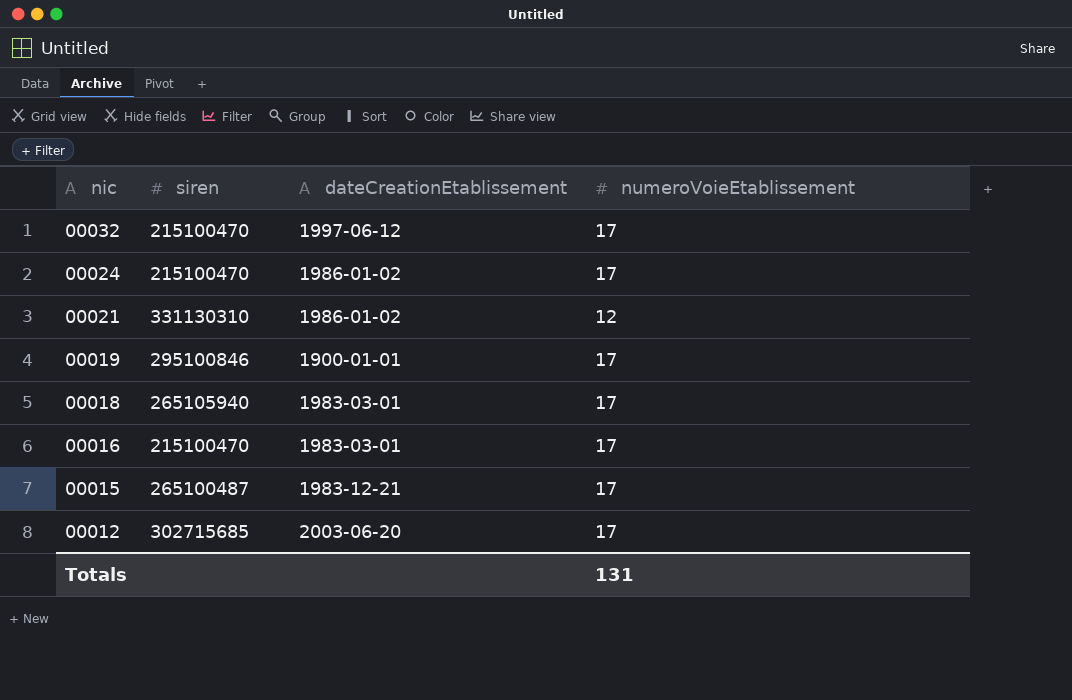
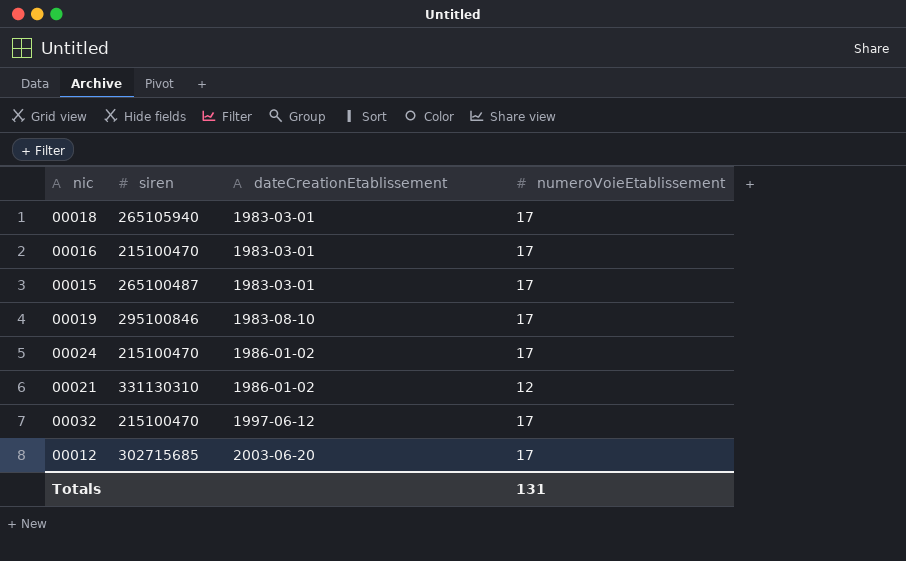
row order: nic descending -> dateCreationEtablissement ascending
00015 | dateCreationEtablissement: 1983-12-21 -> 1983-03-01
00019 | dateCreationEtablissement: 1900-01-01 -> 1983-08-10

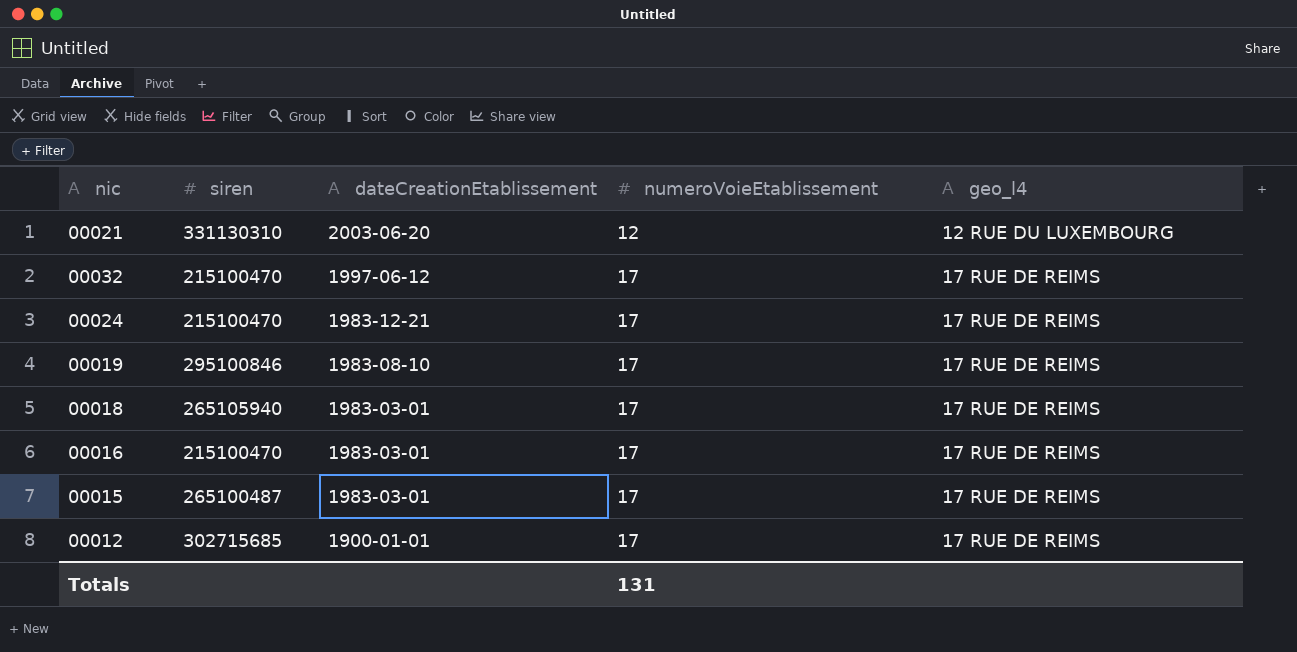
row order: dateCreationEtablissement ascending -> dateCreationEtablissement descending
column geo_l4 | position: none -> 5
00021 | dateCreationEtablissement: 1986-01-02 -> 2003-06-20
00024 | dateCreationEtablissement: 1986-01-02 -> 1983-12-21
00012 | dateCreationEtablissement: 2003-06-20 -> 1900-01-01

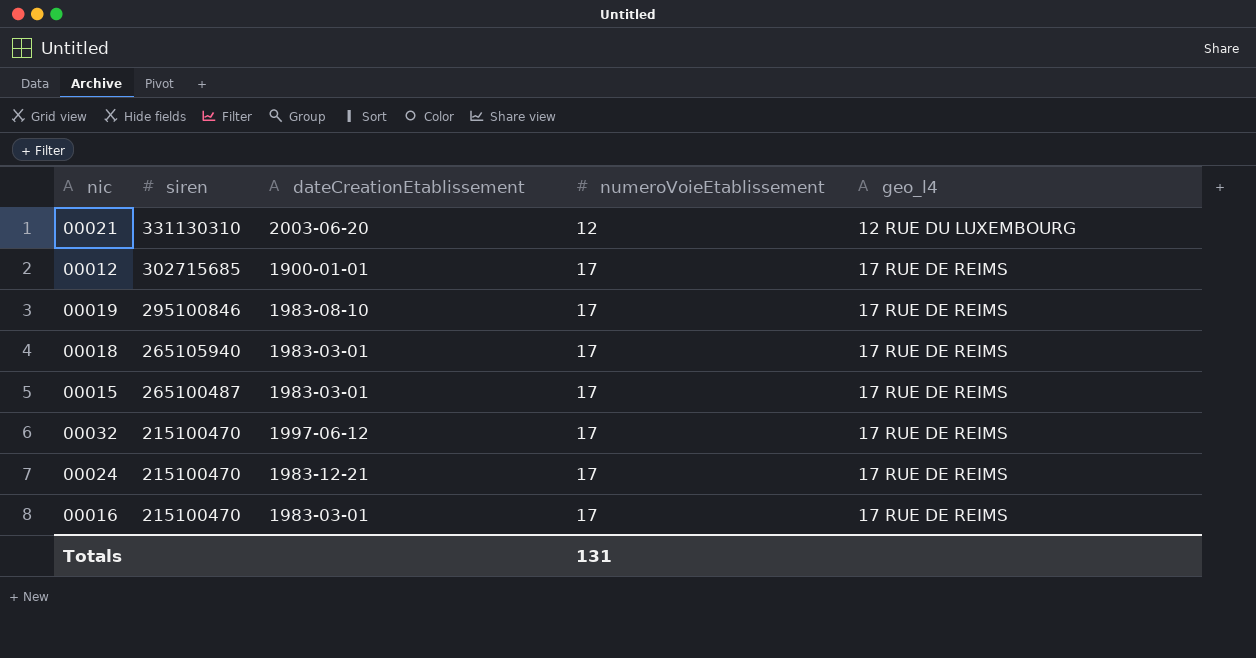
row order: dateCreationEtablissement descending -> siren descending

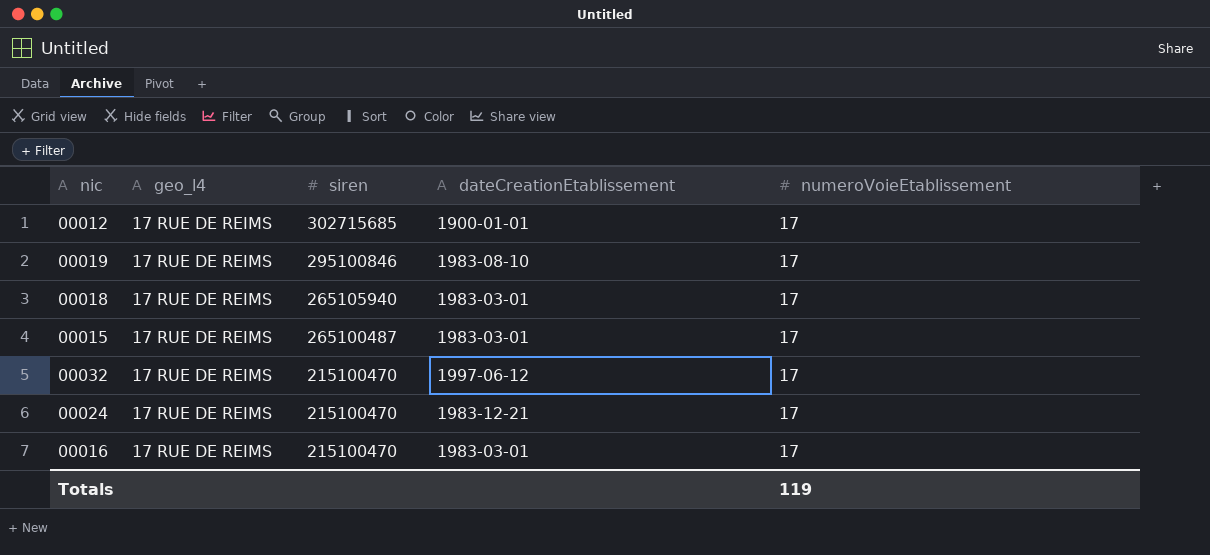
column geo_l4 | position: 5 -> 2
row 00021: 331130310 | 2003-06-20 | 12 | 12 RUE DU LUXEMBOURG -> none
Totals | numeroVoieEtablissement: 131 -> 119

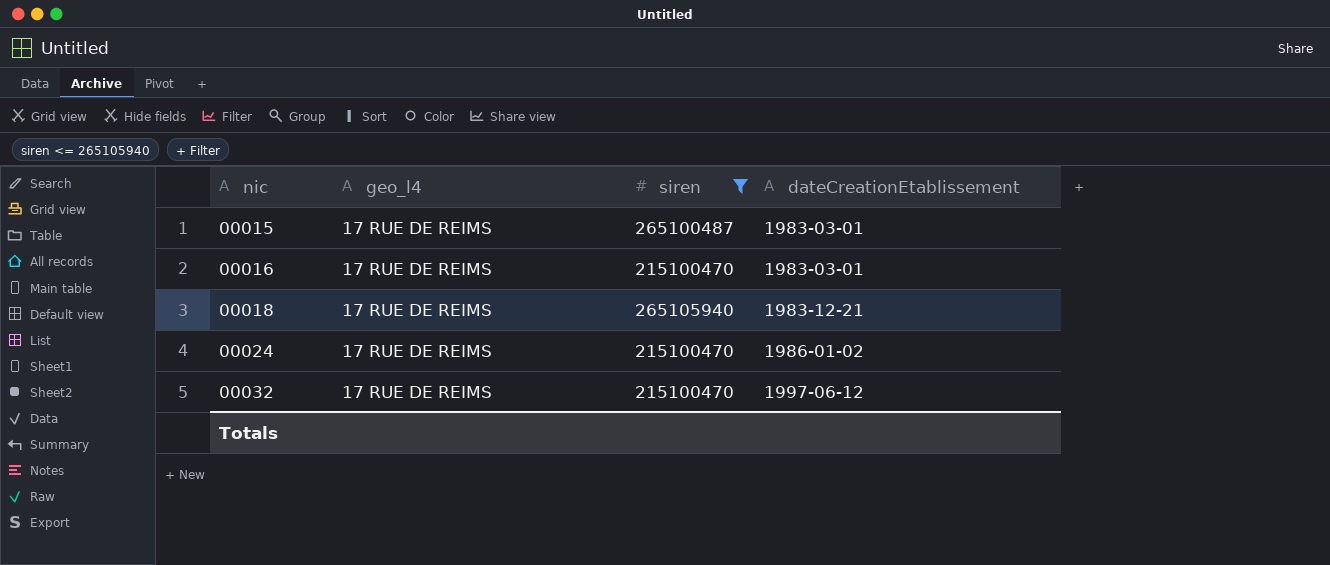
filter: none -> siren <= 265105940
row order: siren descending -> nic ascending
column numeroVoieEtablissement | position: 5 -> none
00018 | dateCreationEtablissement: 1983-03-01 -> 1983-12-21
00024 | dateCreationEtablissement: 1983-12-21 -> 1986-01-02

